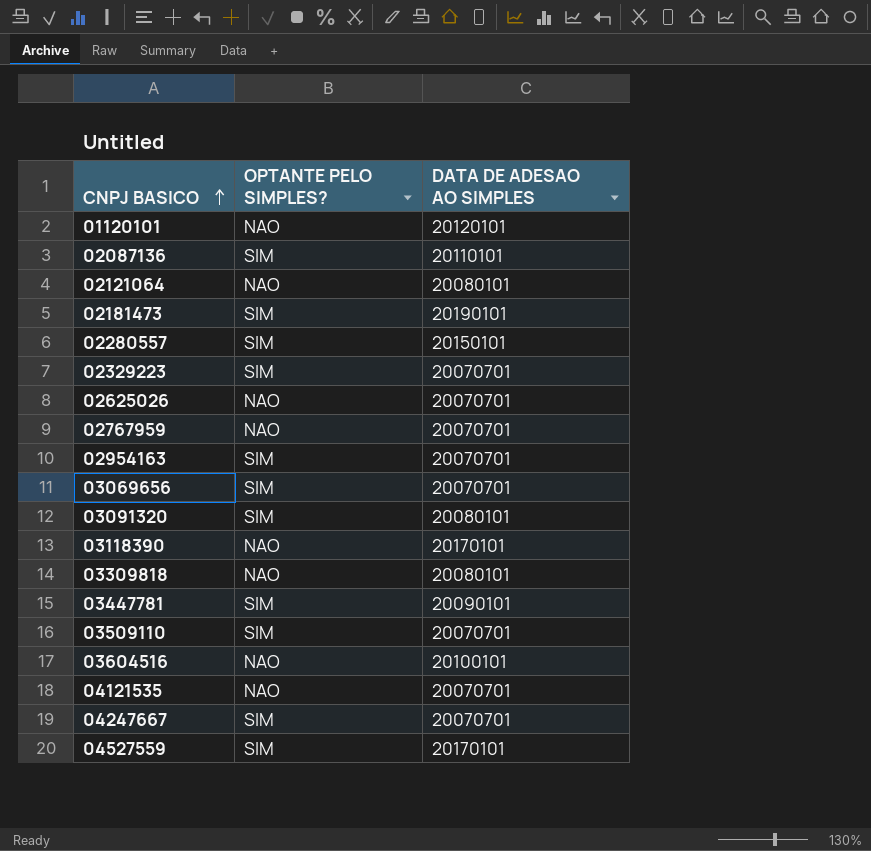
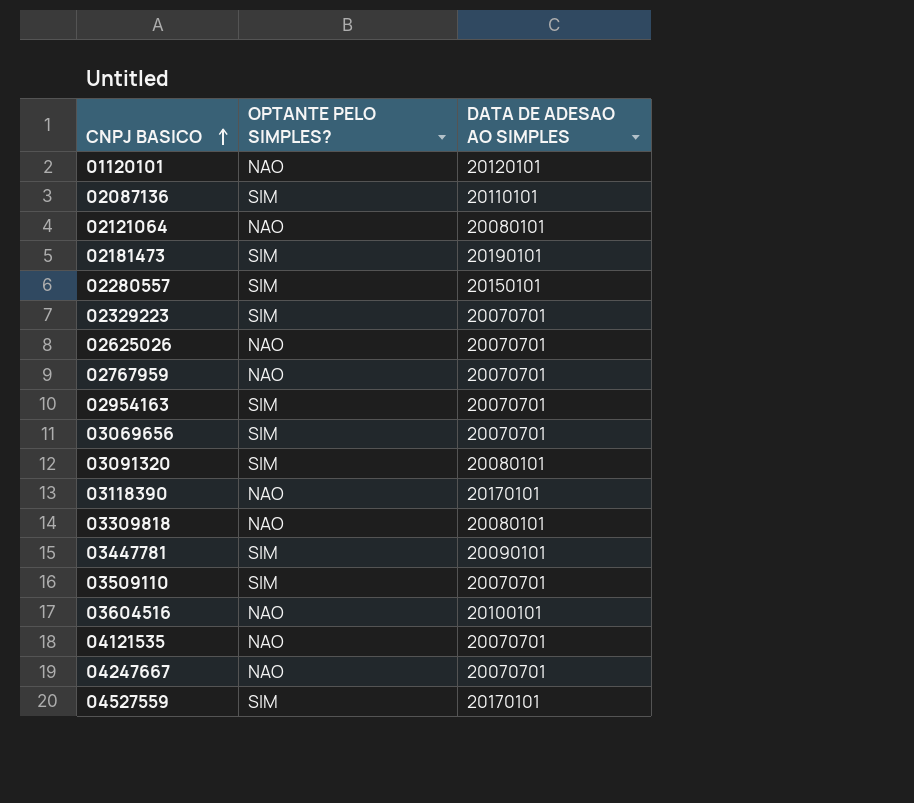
04247667 | OPTANTE PELO SIMPLES?: SIM -> NAO

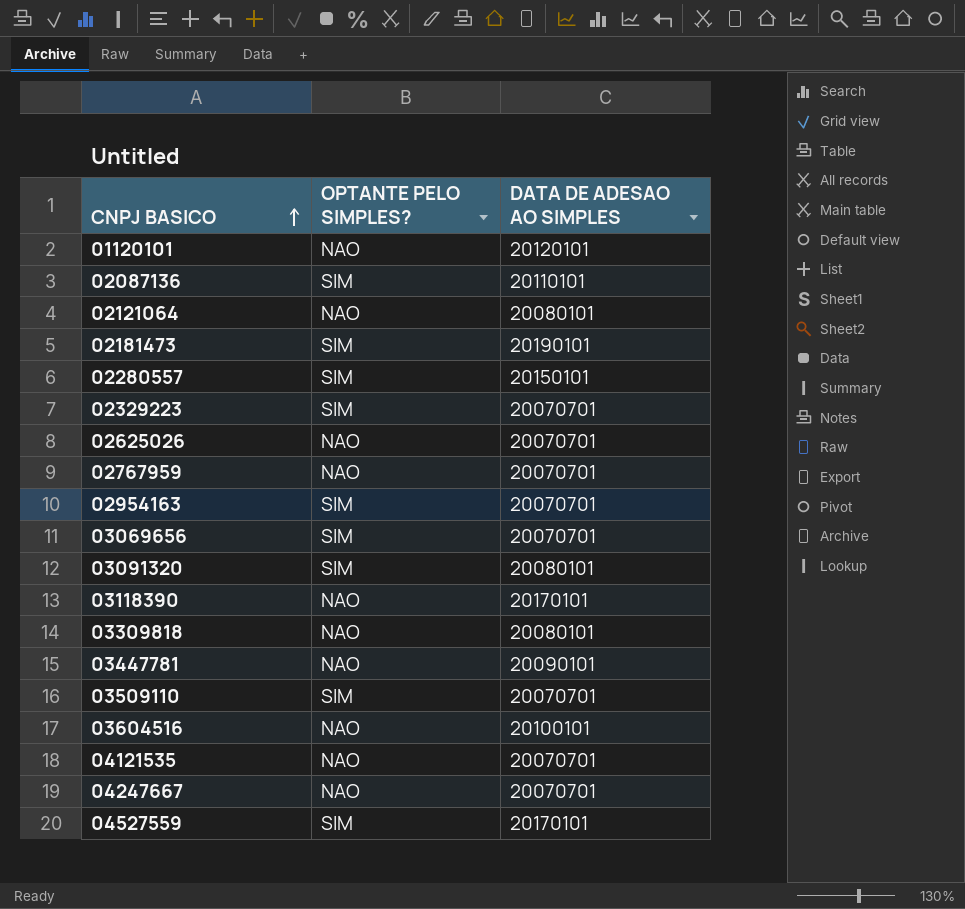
03447781 | OPTANTE PELO SIMPLES?: SIM -> NAO

